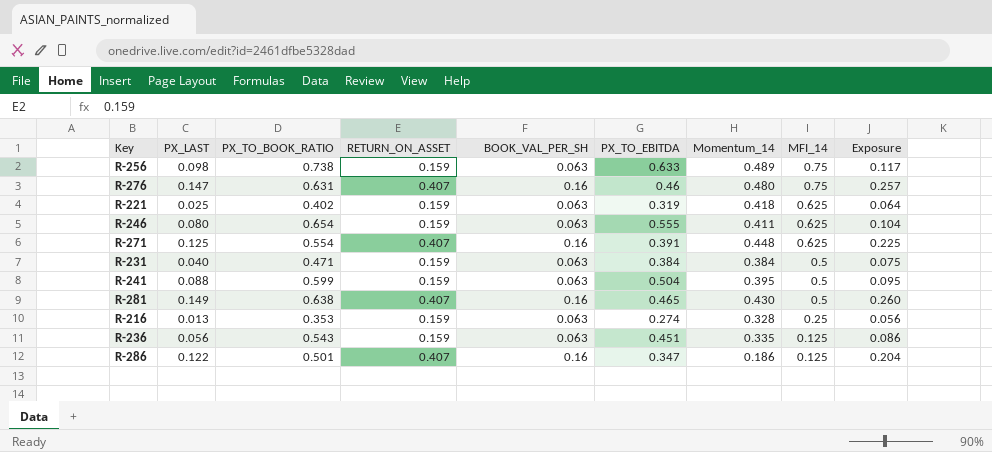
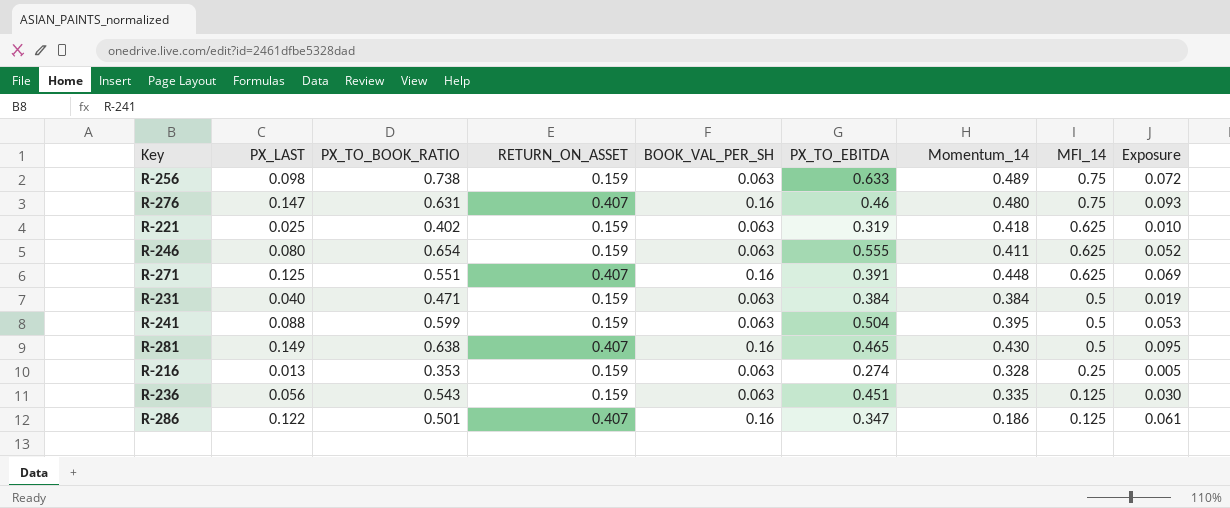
column Exposure | formula: [PX_TO_BOOK_RATIO] * [RETURN_ON_ASSET] -> [PX_LAST] * [PX_TO_BOOK_RATIO]
R-271 | PX_TO_BOOK_RATIO: 0.554 -> 0.551

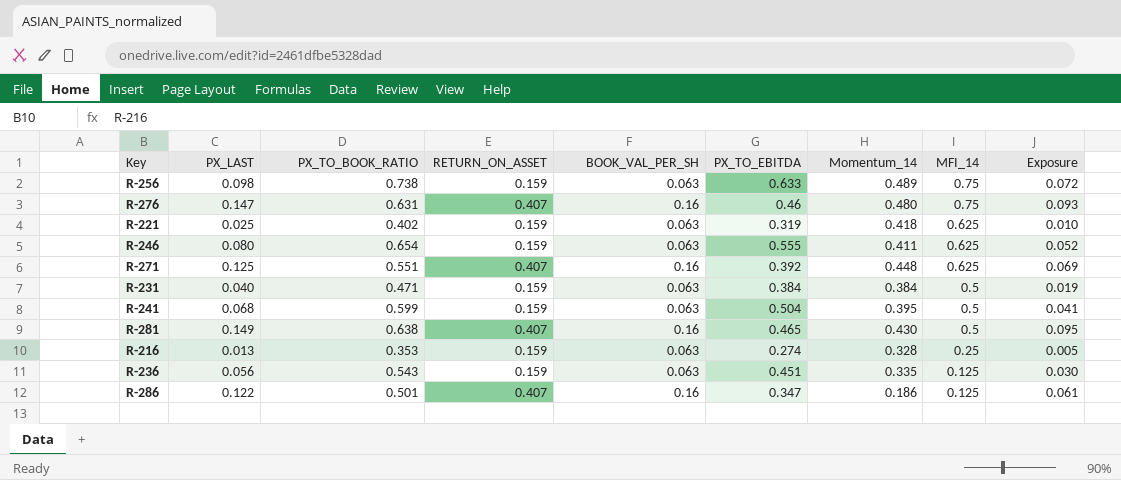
R-271 | PX_TO_EBITDA: 0.391 -> 0.392
R-241 | PX_LAST: 0.088 -> 0.068
R-241 | Exposure: 0.053 -> 0.041

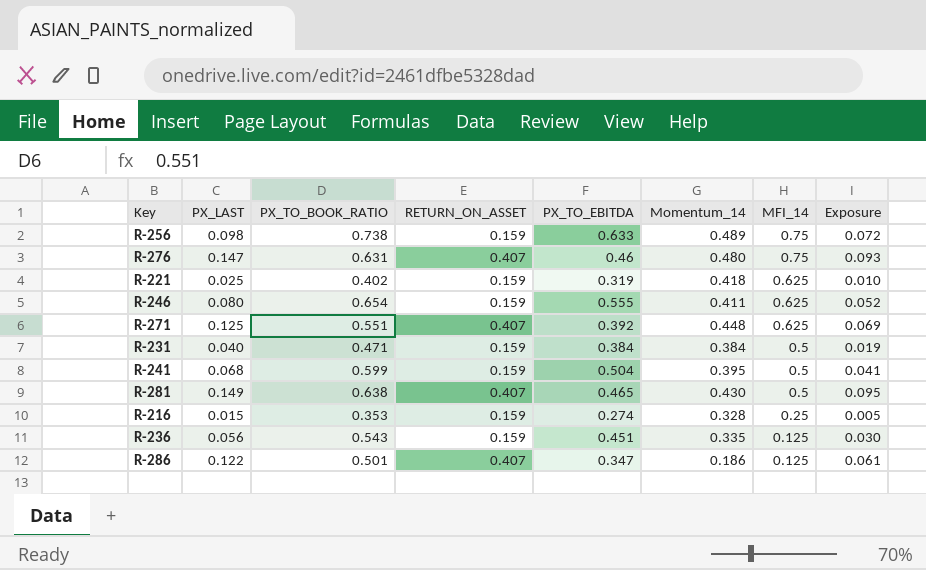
column BOOK_VAL_PER_SH | position: 5 -> none
R-216 | PX_LAST: 0.013 -> 0.015

